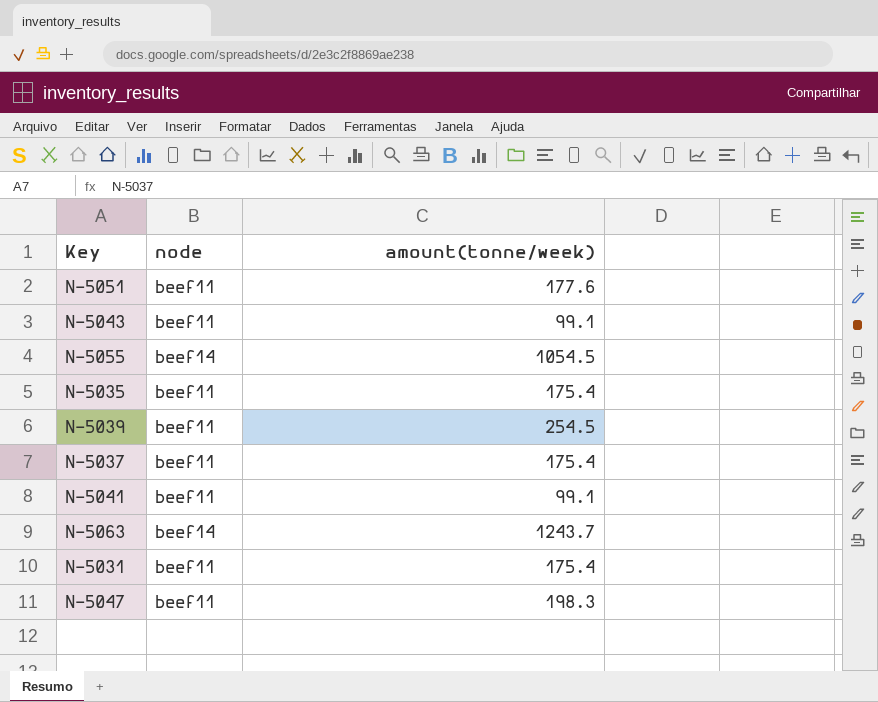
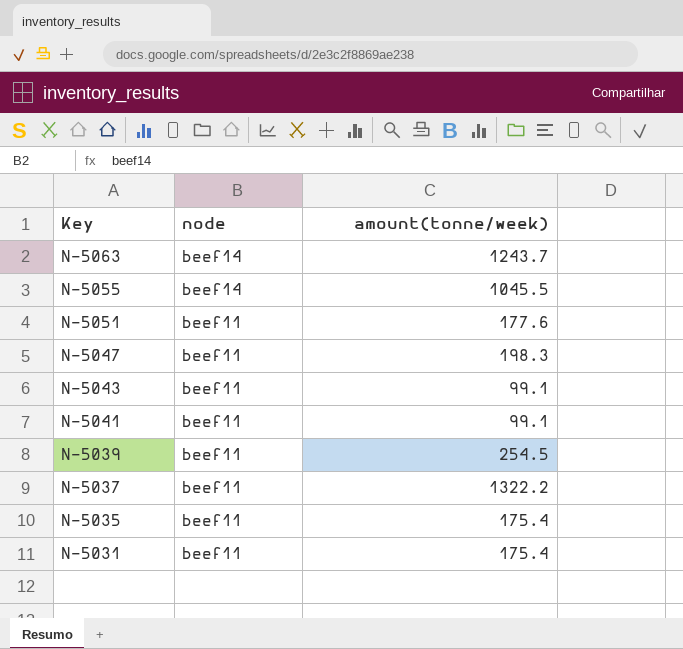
row order: none -> Key descending
N-5055 | amount(tonne/week): 1054.5 -> 1045.5
N-5037 | amount(tonne/week): 175.4 -> 1322.2

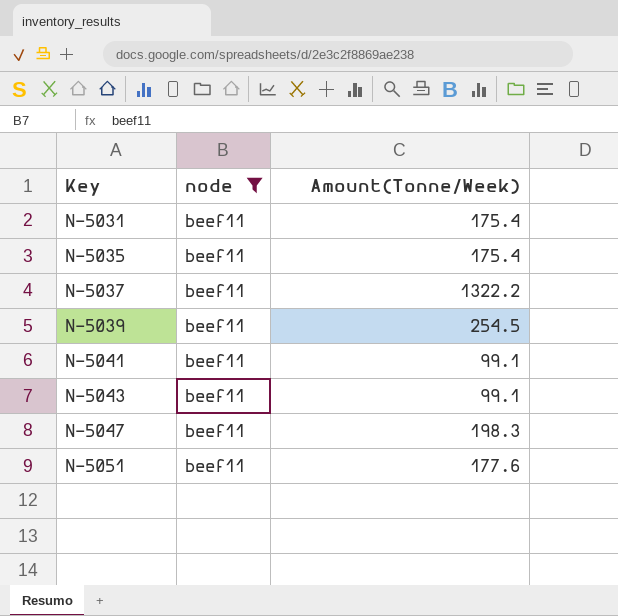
filter: none -> node = beef11
row order: Key descending -> Key ascending
column name: amount(tonne/week) -> Amount(Tonne/Week)

